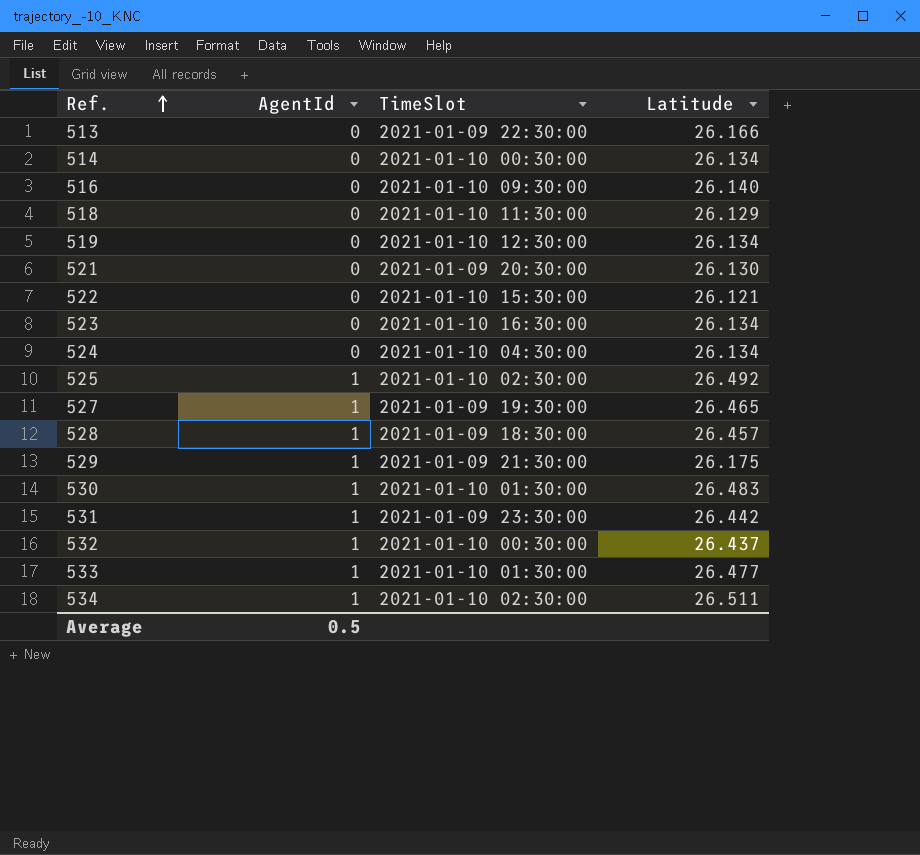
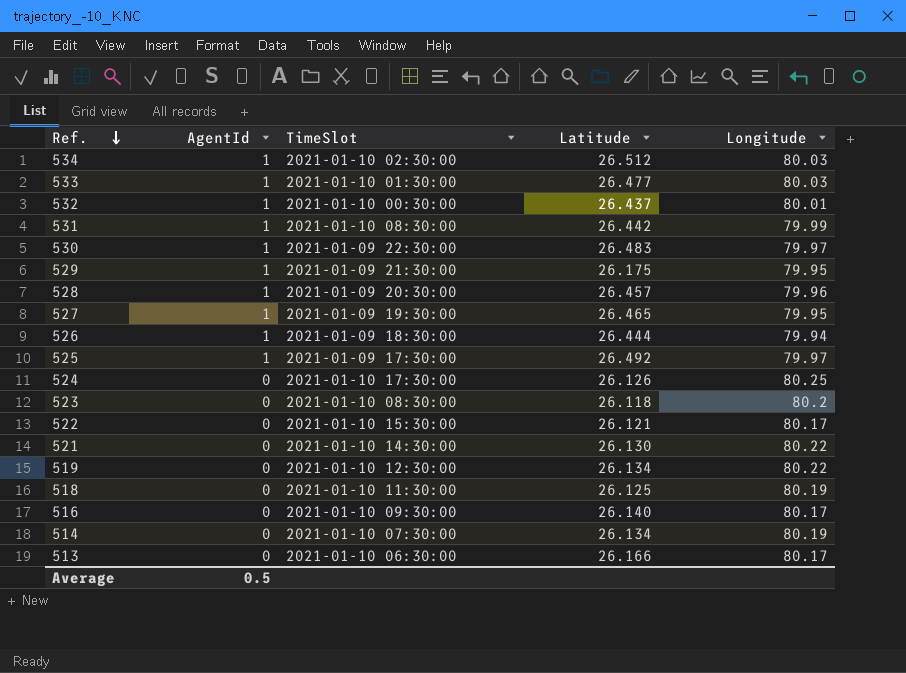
row order: Ref. ascending -> Ref. descending
column Longitude | position: none -> 5
534 | Latitude: 26.511 -> 26.512
531 | TimeSlot: 2021-01-09 23:30:00 -> 2021-01-10 08:30:00
530 | TimeSlot: 2021-01-10 01:30:00 -> 2021-01-09 22:30:00
528 | TimeSlot: 2021-01-09 18:30:00 -> 2021-01-09 20:30:00
row 526: none -> 1 | 2021-01-09 18:30:00 | 26.444 | 79.94
525 | TimeSlot: 2021-01-10 02:30:00 -> 2021-01-09 17:30:00
524 | TimeSlot: 2021-01-10 04:30:00 -> 2021-01-10 17:30:00
524 | Latitude: 26.134 -> 26.126
523 | TimeSlot: 2021-01-10 16:30:00 -> 2021-01-10 08:30:00
523 | Latitude: 26.134 -> 26.118
521 | TimeSlot: 2021-01-09 20:30:00 -> 2021-01-10 14:30:00
518 | Latitude: 26.129 -> 26.125
514 | TimeSlot: 2021-01-10 00:30:00 -> 2021-01-10 07:30:00
513 | TimeSlot: 2021-01-09 22:30:00 -> 2021-01-10 06:30:00

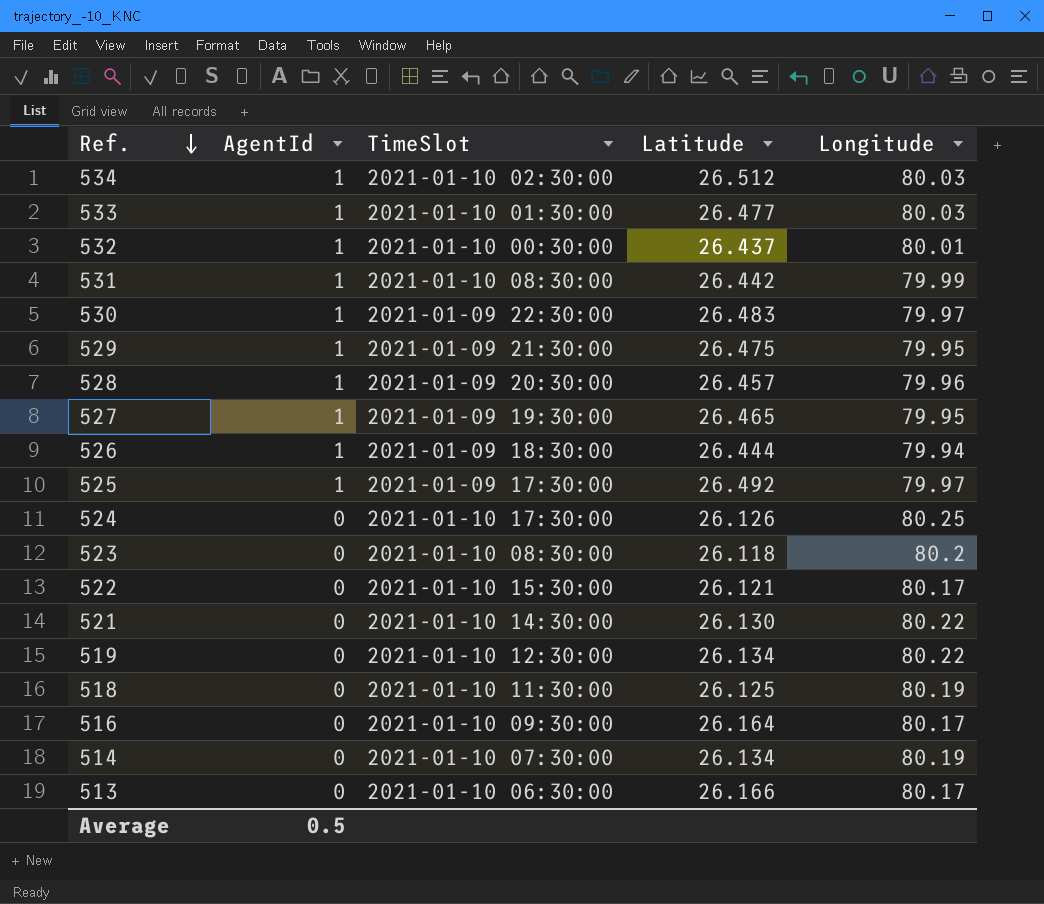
529 | Latitude: 26.175 -> 26.475
516 | Latitude: 26.140 -> 26.164

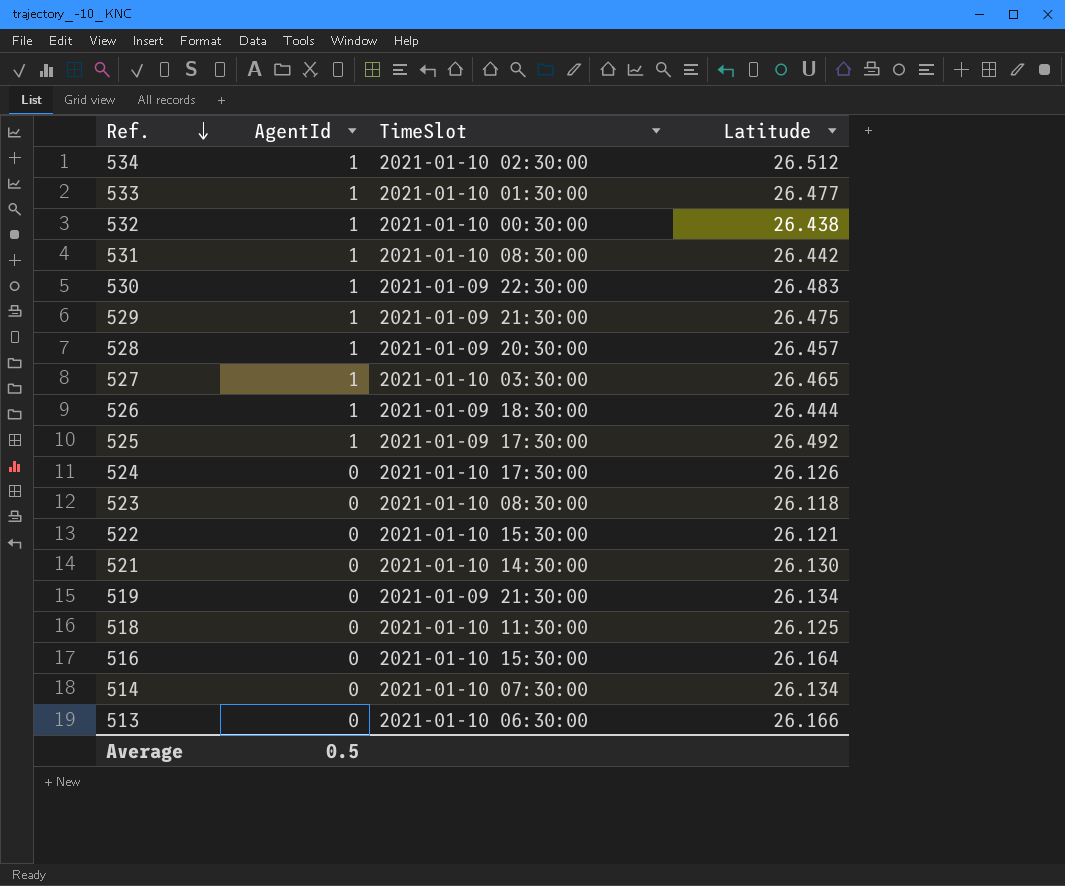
column Longitude | position: 5 -> none
532 | Latitude: 26.437 -> 26.438
527 | TimeSlot: 2021-01-09 19:30:00 -> 2021-01-10 03:30:00
519 | TimeSlot: 2021-01-10 12:30:00 -> 2021-01-09 21:30:00
516 | TimeSlot: 2021-01-10 09:30:00 -> 2021-01-10 15:30:00

